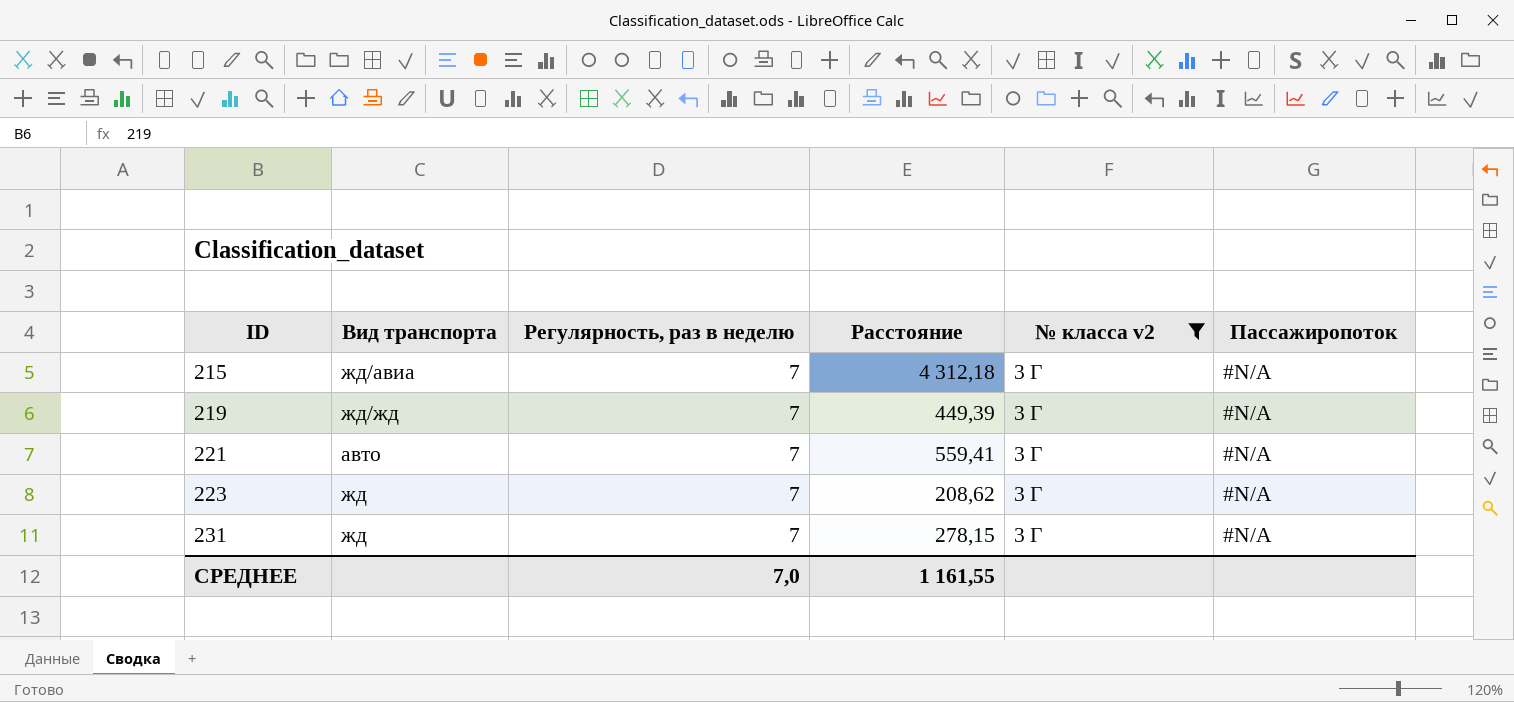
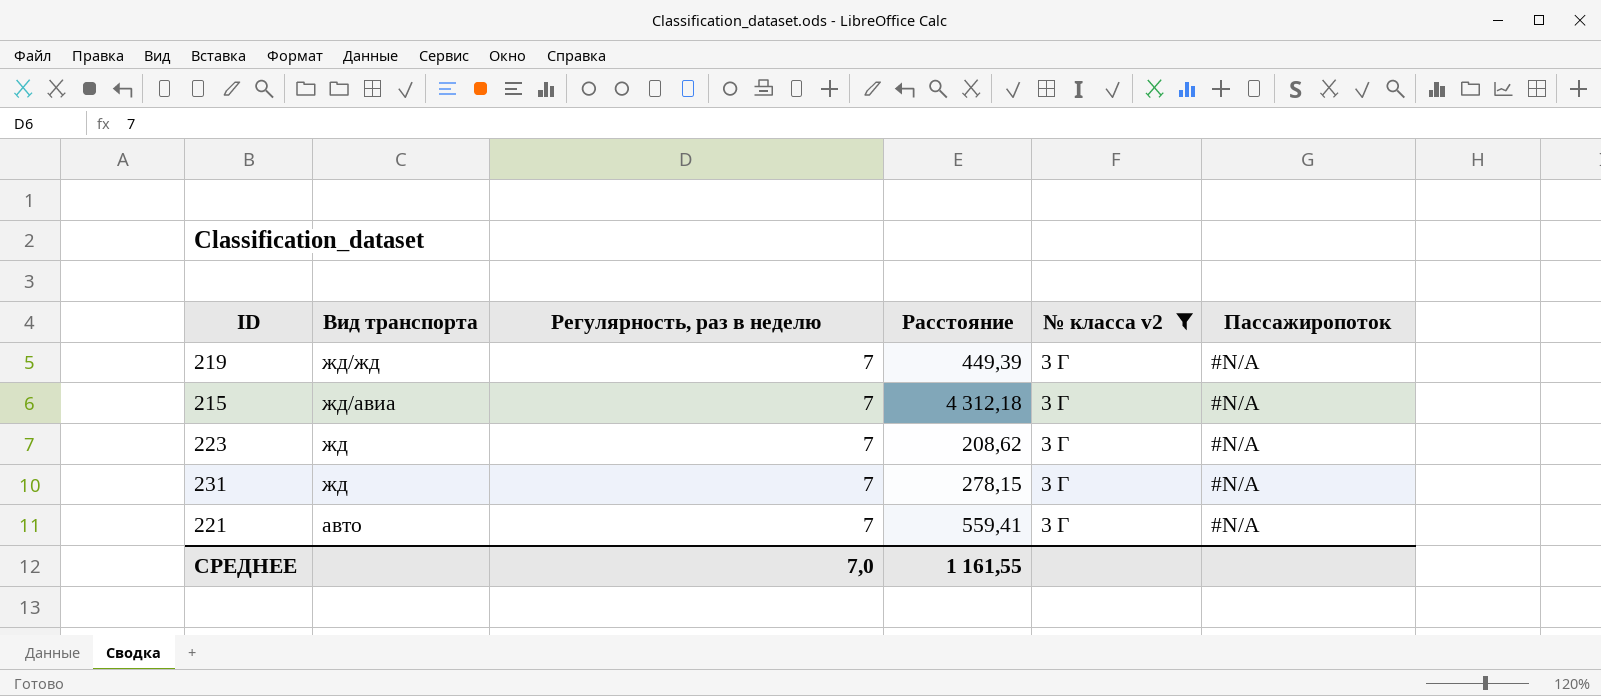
row order: ID ascending -> Вид транспорта descending

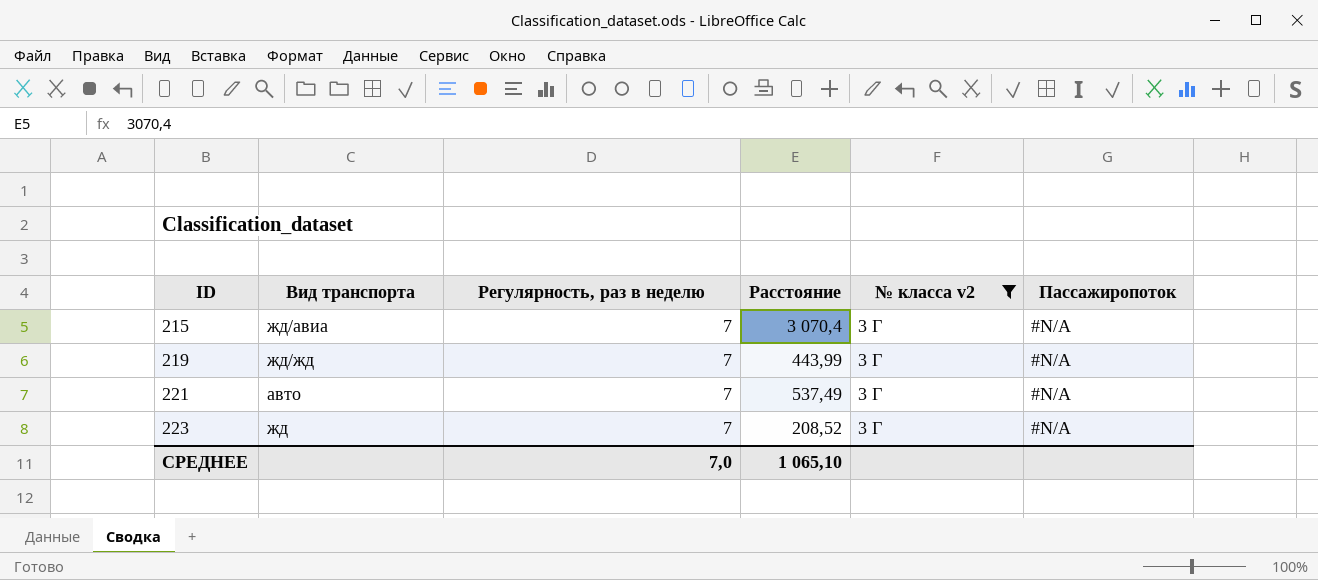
row order: Вид транспорта descending -> ID ascending
row 231: жд | 7 | 278,15 | 3 Г | #N/A -> none
215 | Расстояние: 4 312,18 -> 3 070,4
219 | Расстояние: 449,39 -> 443,99
221 | Расстояние: 559,41 -> 537,49
223 | Расстояние: 208,62 -> 208,52
СРЕДНЕЕ | Расстояние: 1 161,55 -> 1 065,10

